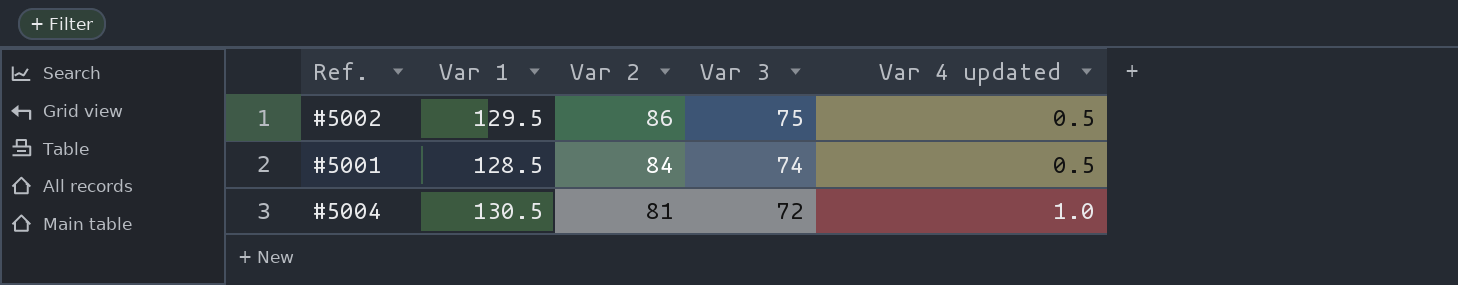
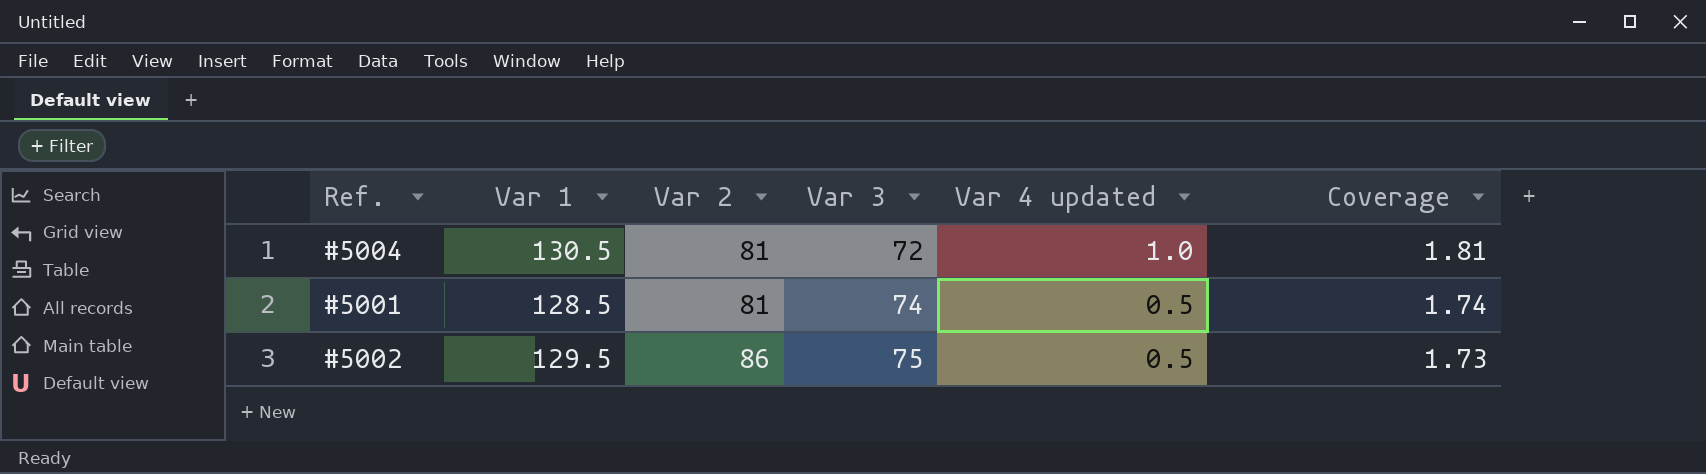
row order: Var 2 descending -> Var 2 ascending
column Coverage | formula: none -> [Var 1] / [Var 3]
#5001 | Var 2: 84 -> 81

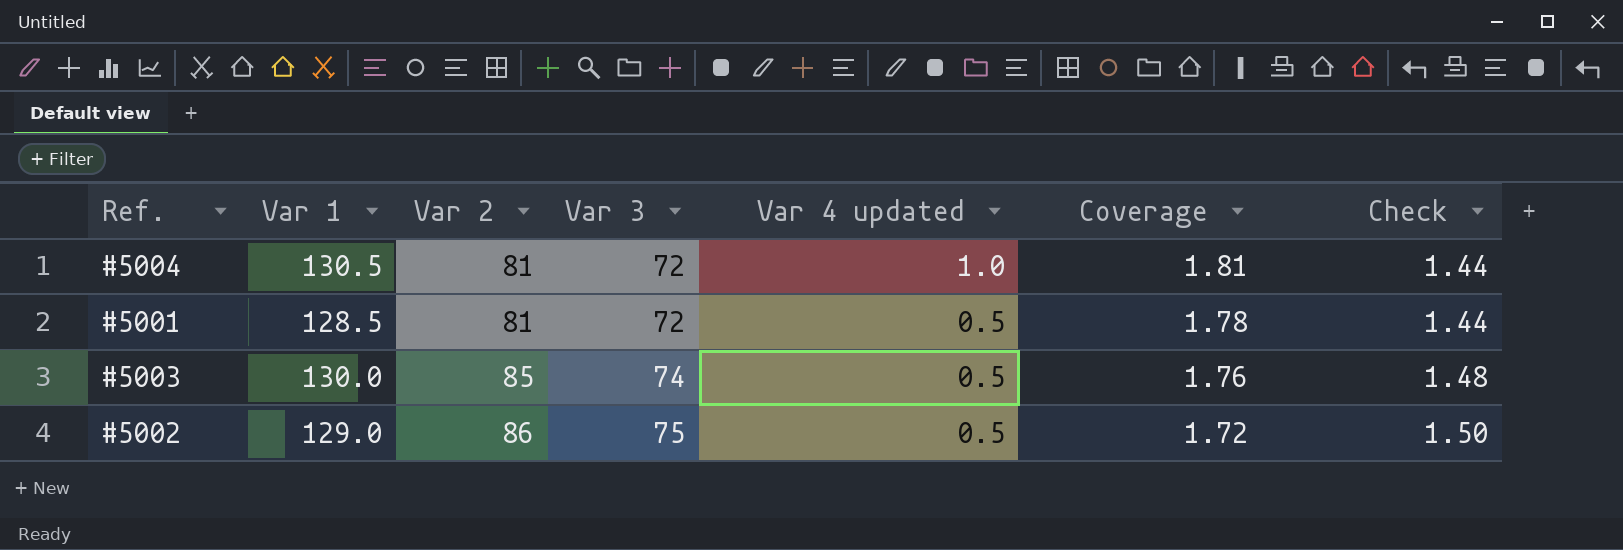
column Check | formula: none -> [Var 3] * 0.02
#5001 | Var 3: 74 -> 72
#5001 | Coverage: 1.74 -> 1.78
row #5003: none -> 130.0 | 85 | 74 | 0.5 | 1.76 | 1.48
#5002 | Var 1: 129.5 -> 129.0
#5002 | Coverage: 1.73 -> 1.72

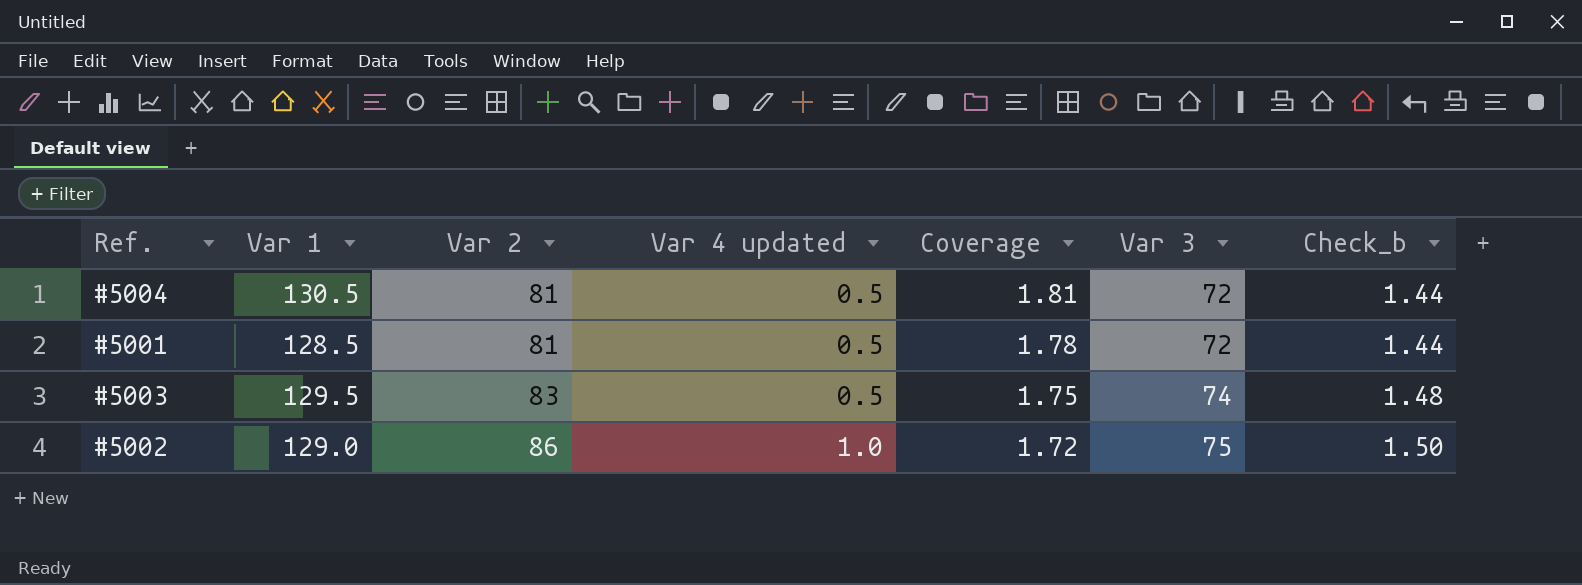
column Var 3 | position: 4 -> 6
column name: Check -> Check_b
#5004 | Var 4 updated: 1.0 -> 0.5
#5003 | Var 1: 130.0 -> 129.5
#5003 | Var 2: 85 -> 83
#5003 | Coverage: 1.76 -> 1.75
#5002 | Var 4 updated: 0.5 -> 1.0

